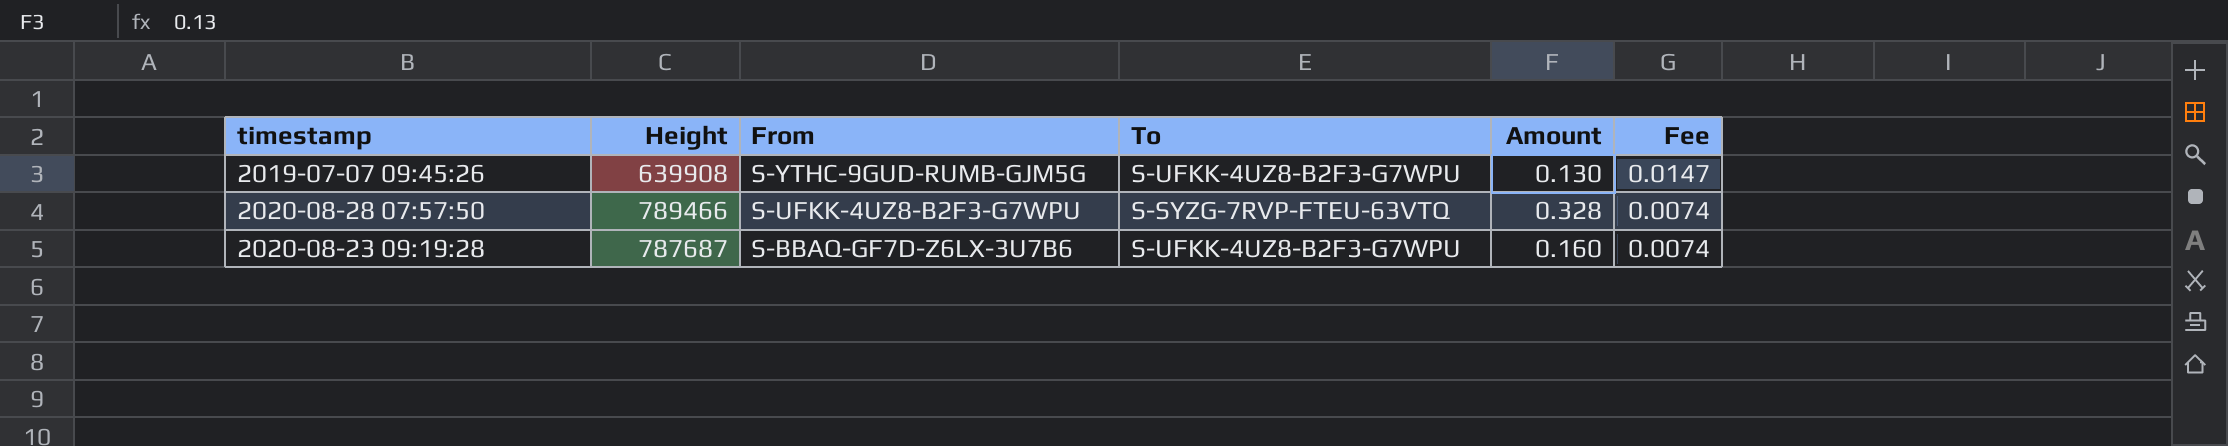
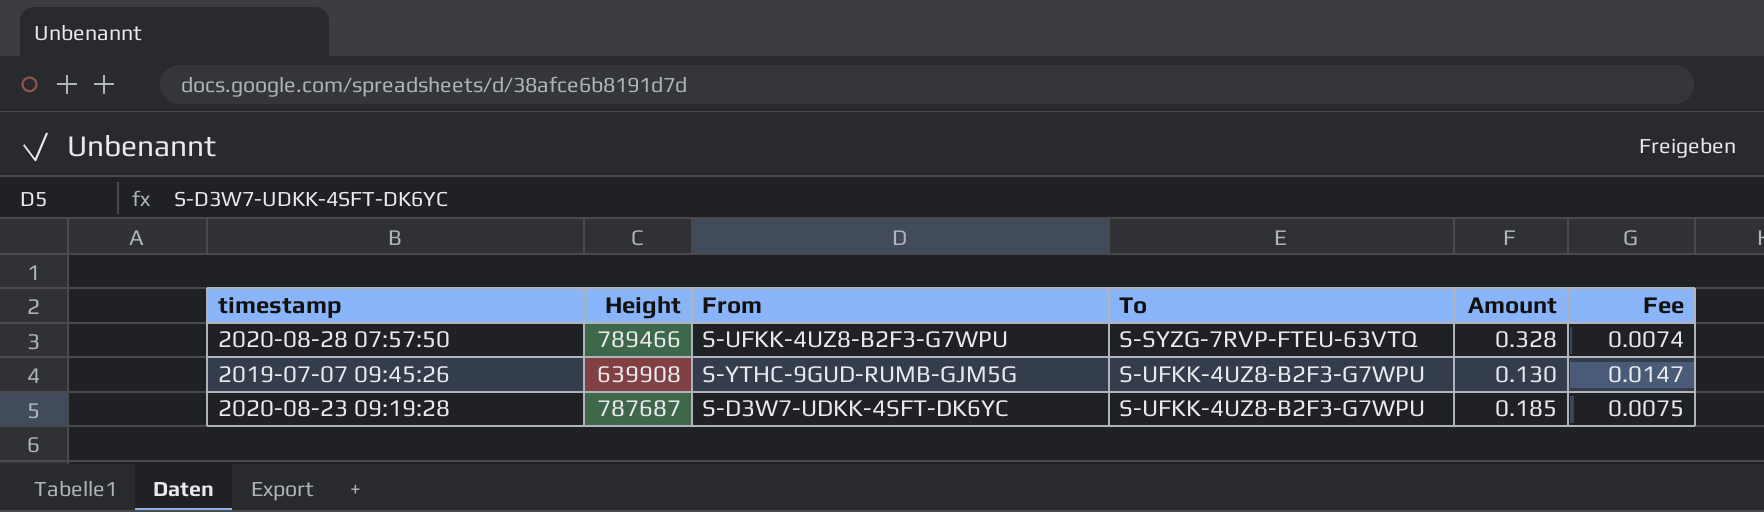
row order: From descending -> To ascending
2020-08-23 09:19:28 | From: S-BBAQ-GF7D-Z6LX-3U7B6 -> S-D3W7-UDKK-4SFT-DK6YC
2020-08-23 09:19:28 | Amount: 0.160 -> 0.185
2020-08-23 09:19:28 | Fee: 0.0074 -> 0.0075

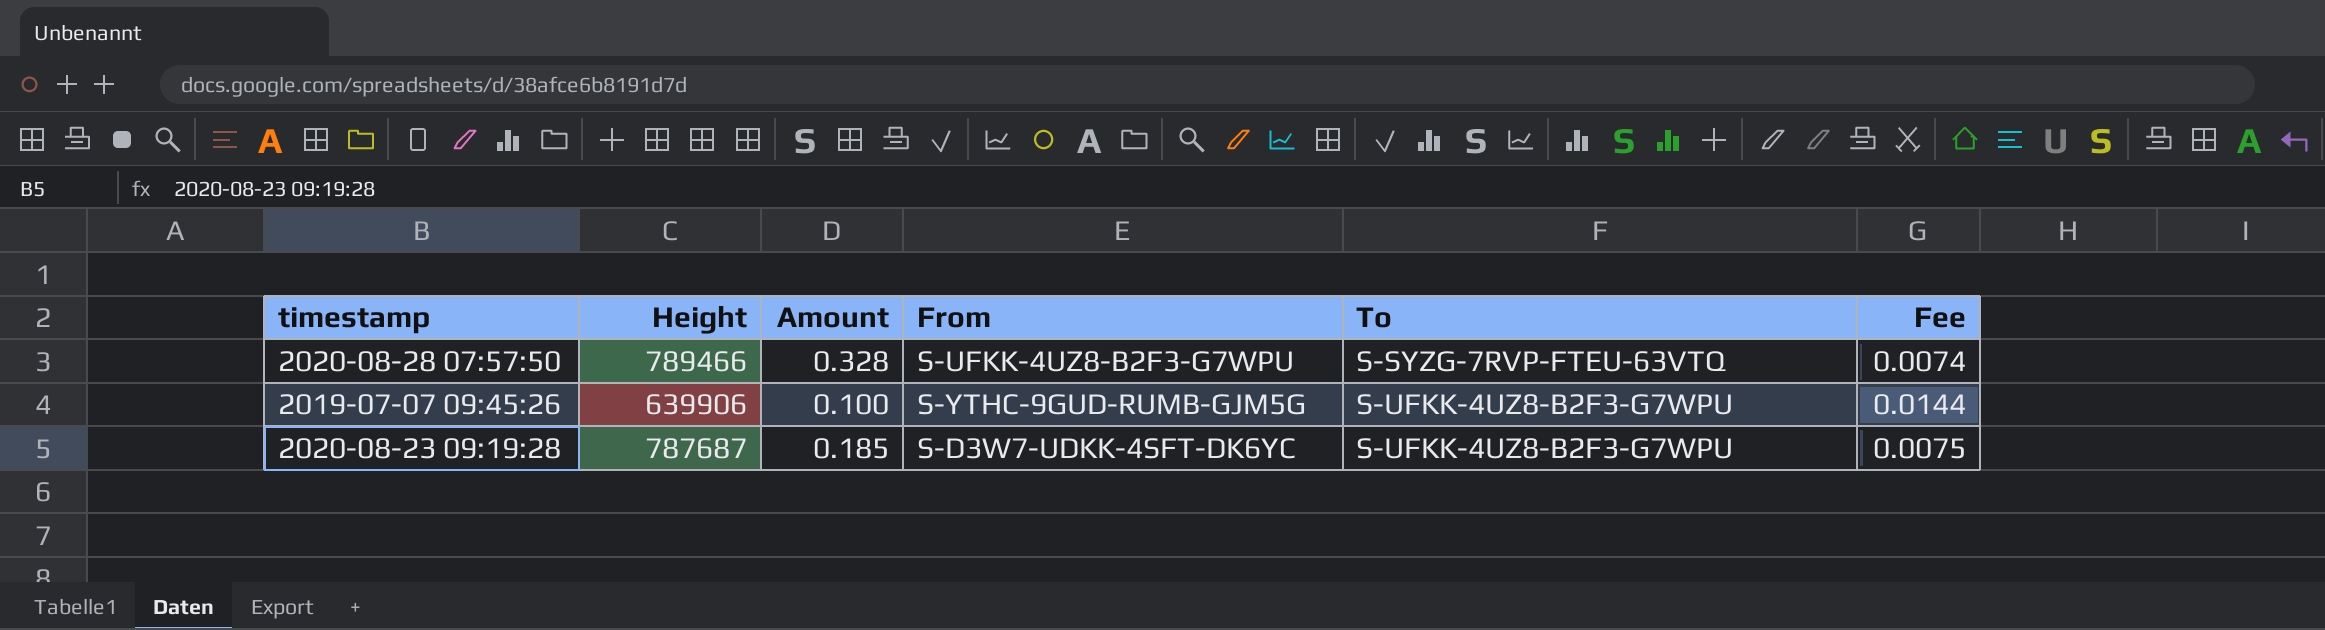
column Amount | position: 5 -> 3
2019-07-07 09:45:26 | Height: 639908 -> 639906
2019-07-07 09:45:26 | Amount: 0.130 -> 0.100
2019-07-07 09:45:26 | Fee: 0.0147 -> 0.0144

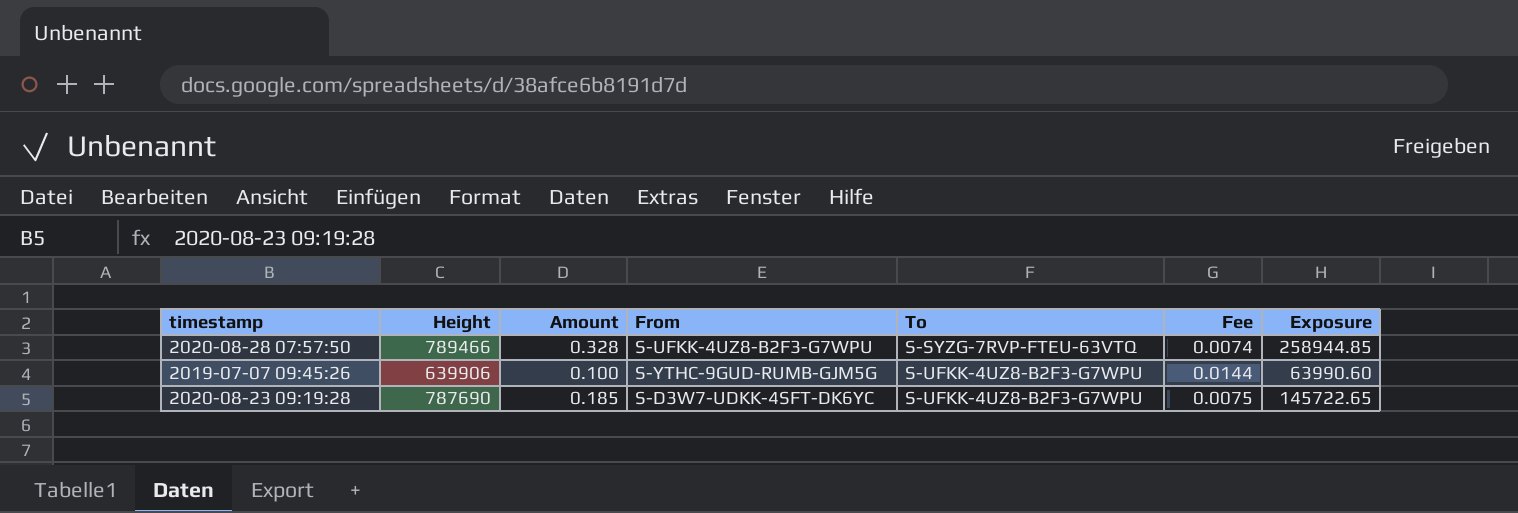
column Exposure | formula: none -> [Height] * [Amount]
2020-08-23 09:19:28 | Height: 787687 -> 787690

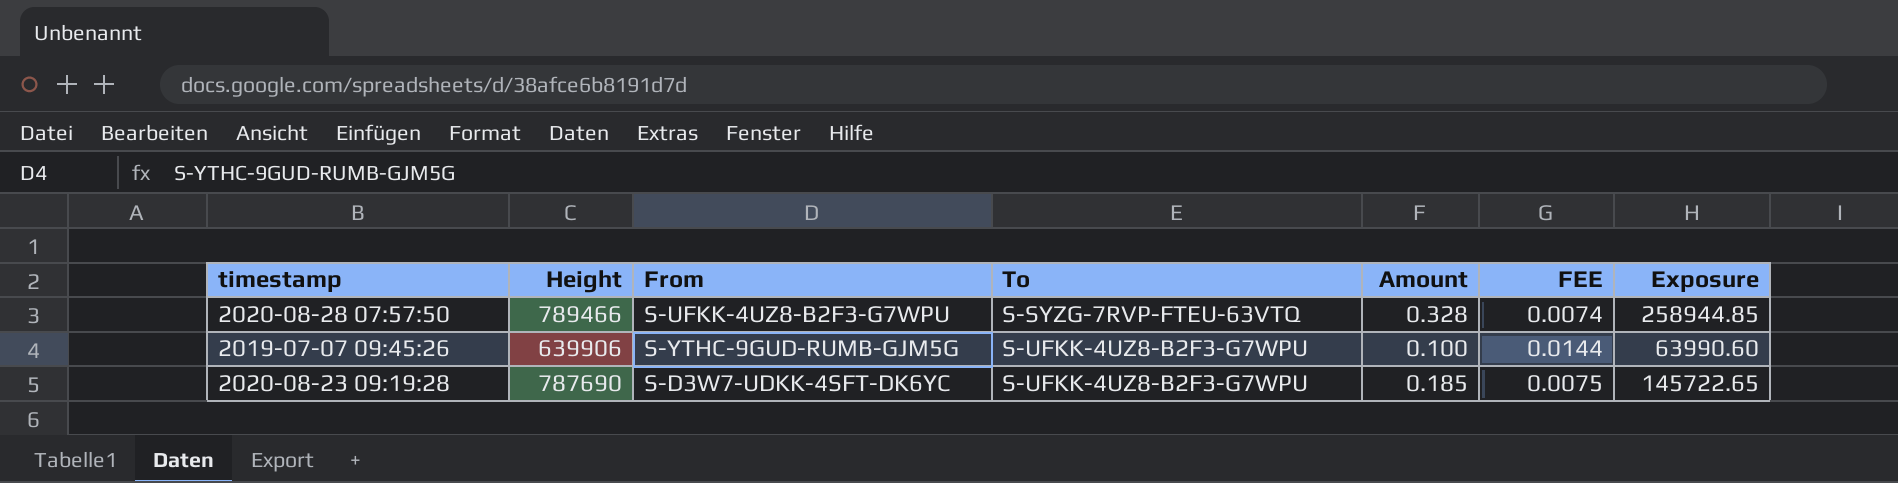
column Amount | position: 3 -> 5
column name: Fee -> FEE

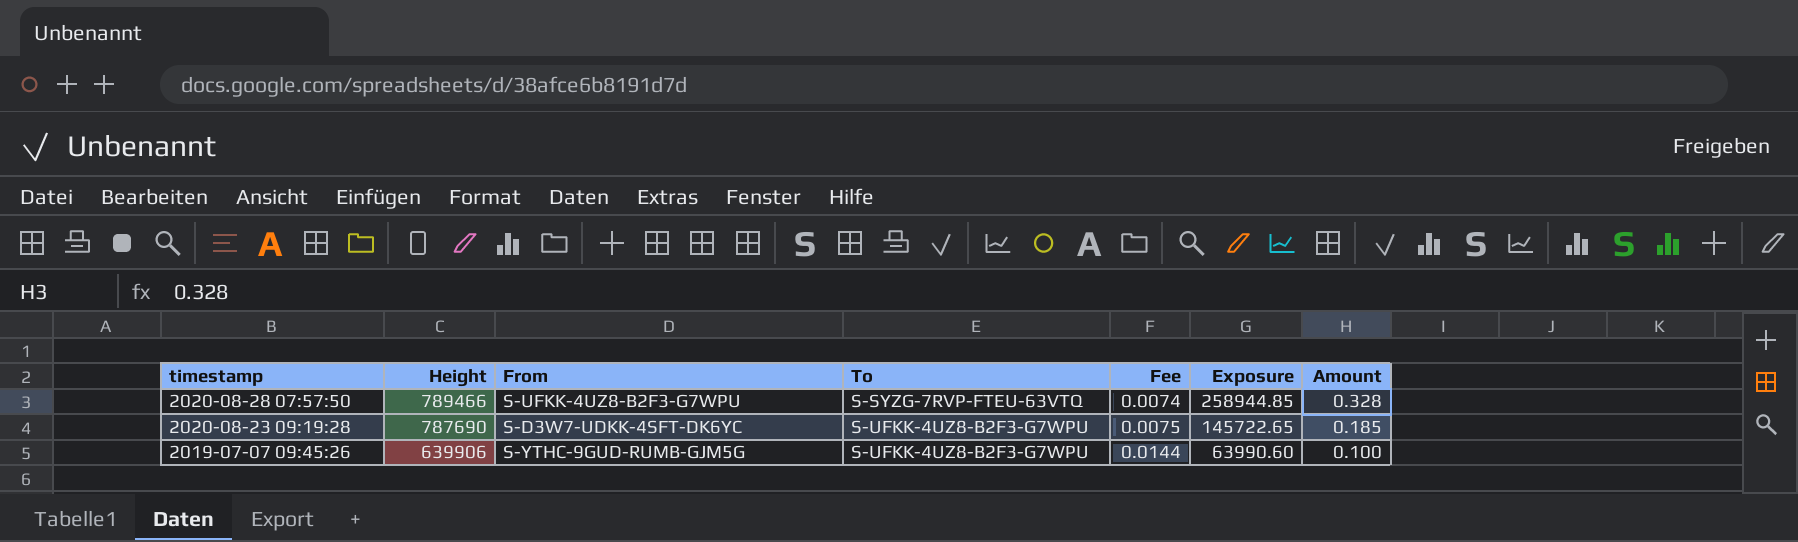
row order: To ascending -> timestamp descending
column name: FEE -> Fee
column Amount | position: 5 -> 7

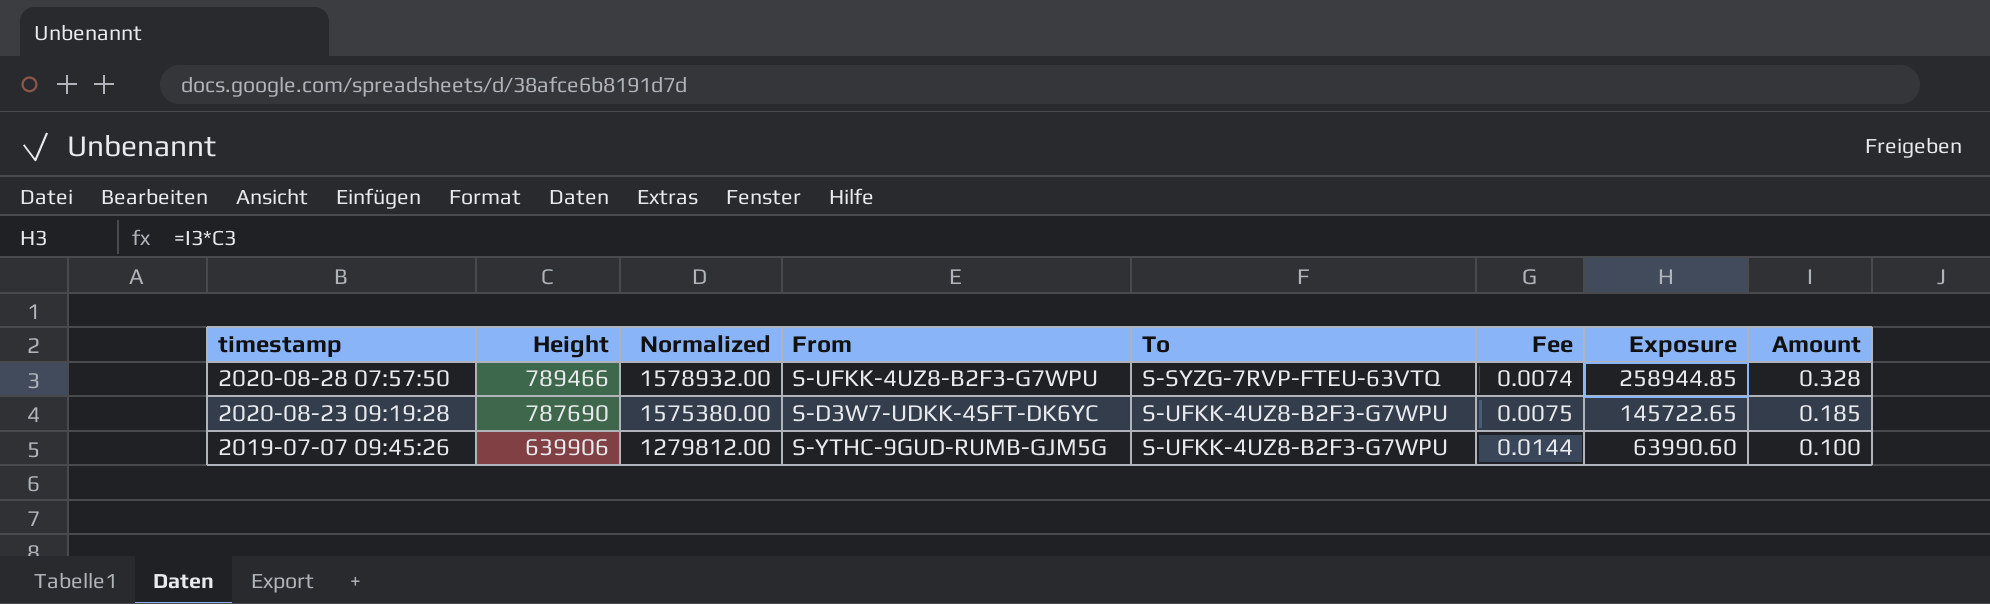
column Normalized | formula: none -> [Height] * 2

